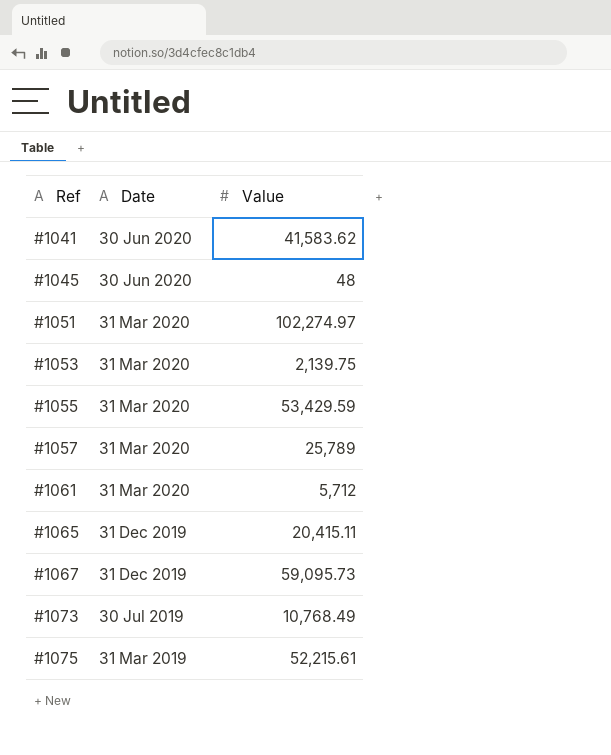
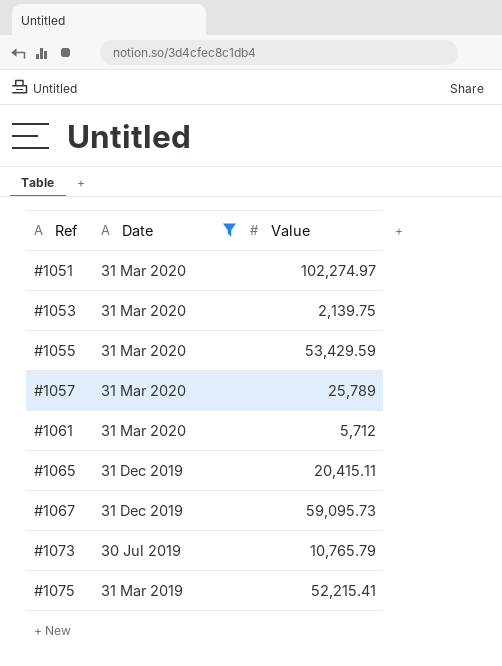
filter: none -> Date != 30 Jun 2020
#1073 | Value: 10,768.49 -> 10,765.79
#1075 | Value: 52,215.61 -> 52,215.41

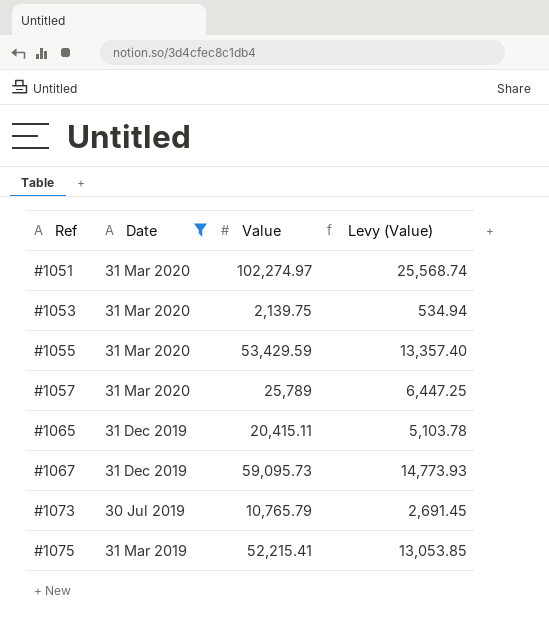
column Levy (Value) | formula: none -> [Value] * 0.25
row #1061: 31 Mar 2020 | 5,712 -> none

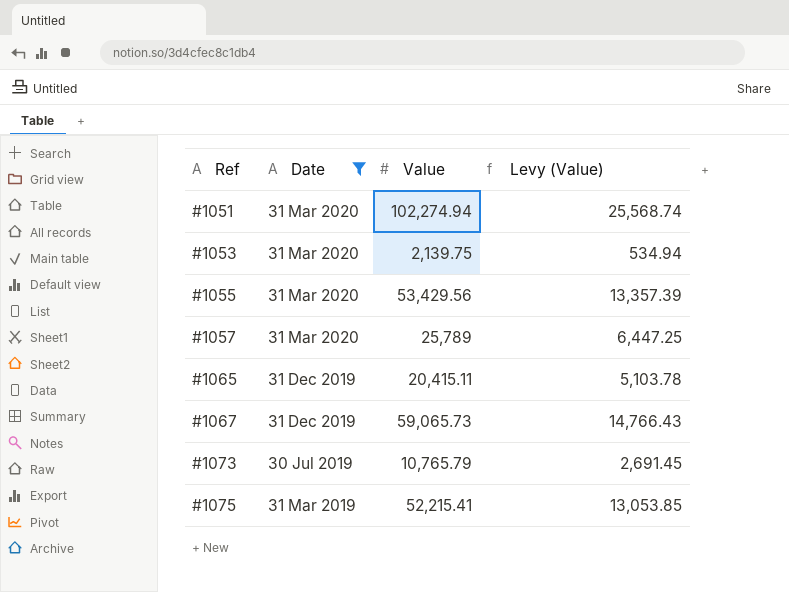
#1051 | Value: 102,274.97 -> 102,274.94
#1055 | Value: 53,429.59 -> 53,429.56
#1055 | Levy (Value): 13,357.40 -> 13,357.39
#1067 | Value: 59,095.73 -> 59,065.73
#1067 | Levy (Value): 14,773.93 -> 14,766.43

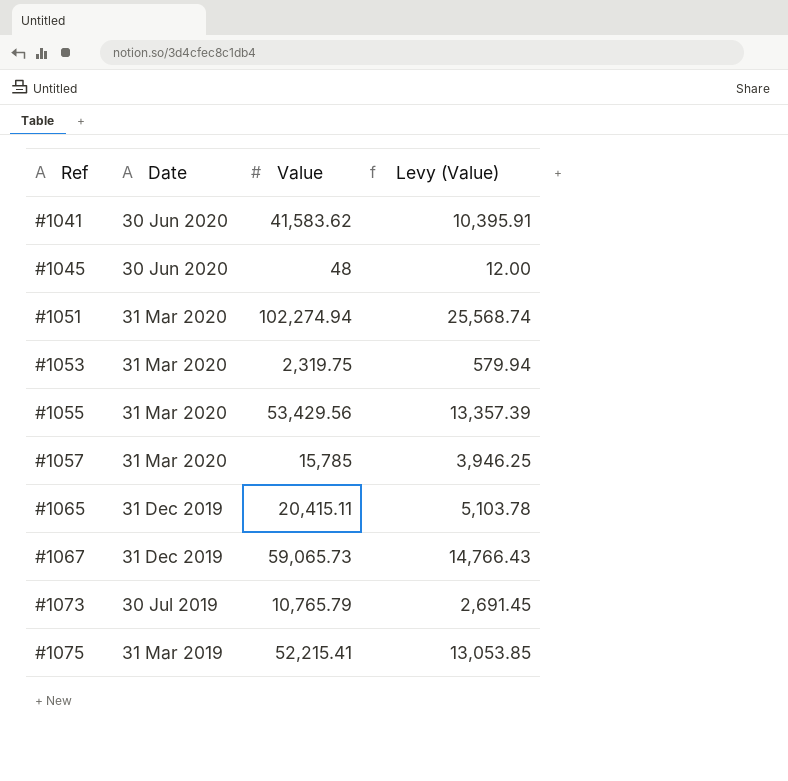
filter: Date != 30 Jun 2020 -> none
#1053 | Value: 2,139.75 -> 2,319.75
#1053 | Levy (Value): 534.94 -> 579.94
#1057 | Value: 25,789 -> 15,785
#1057 | Levy (Value): 6,447.25 -> 3,946.25

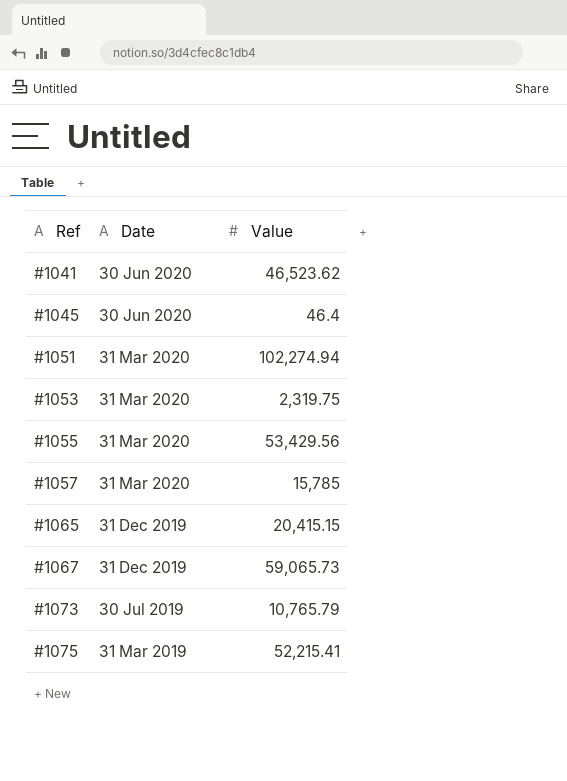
column Levy (Value) | formula: [Value] * 0.25 -> none
#1041 | Value: 41,583.62 -> 46,523.62
#1045 | Value: 48 -> 46.4
#1065 | Value: 20,415.11 -> 20,415.15

